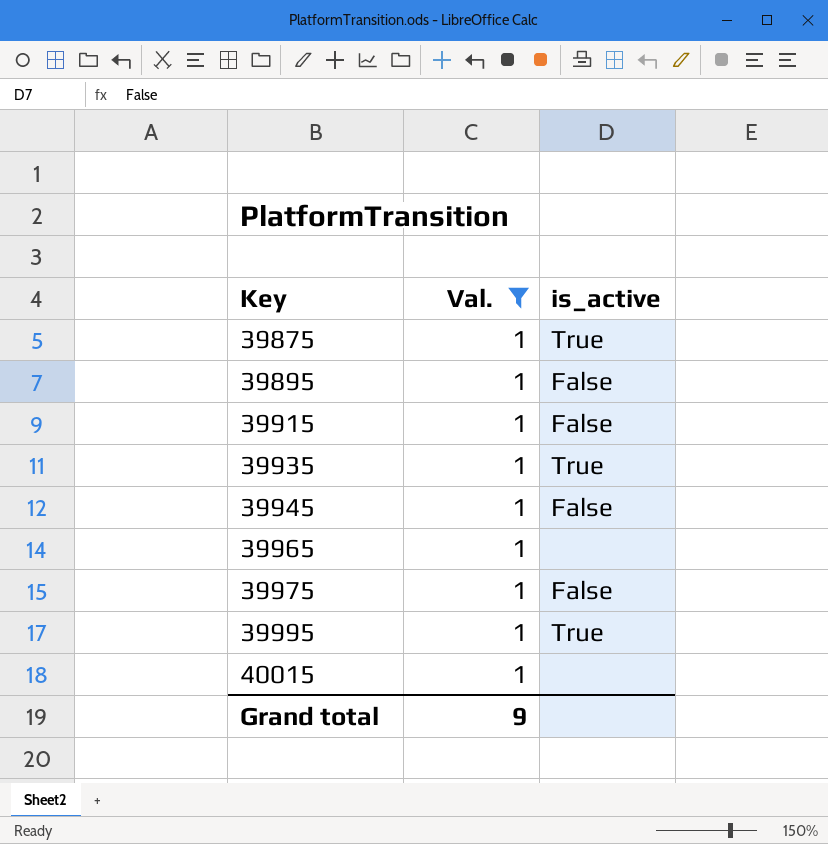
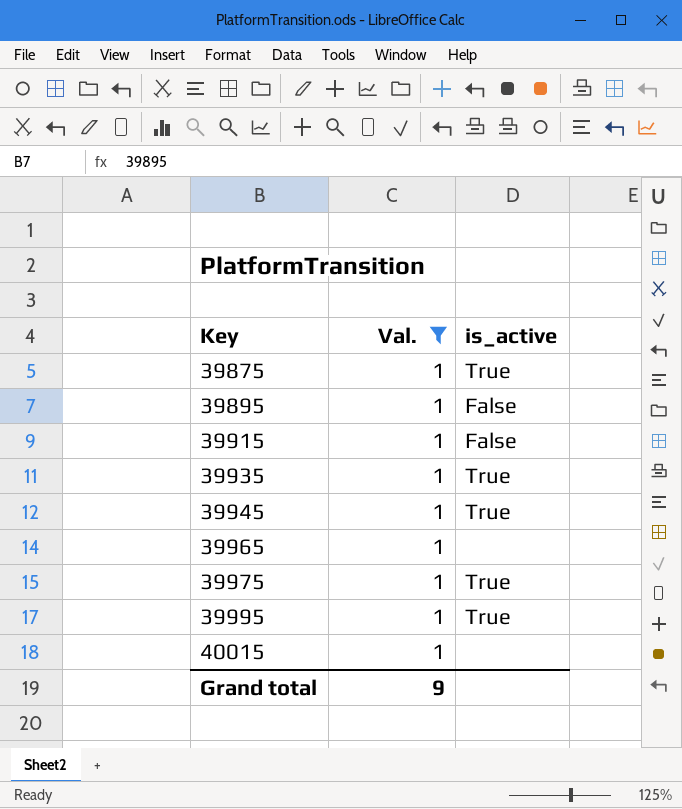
39945 | is_active: False -> True
39975 | is_active: False -> True

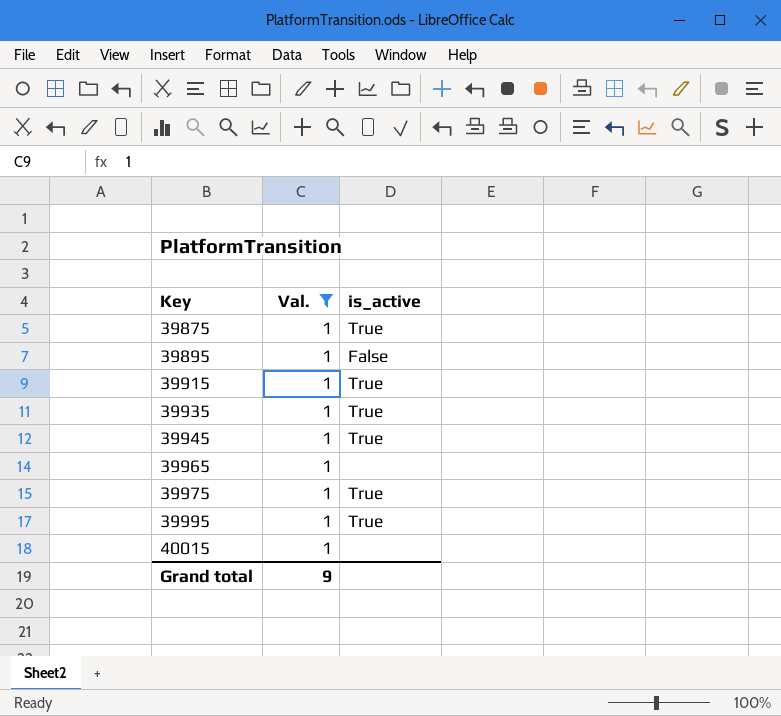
39915 | is_active: False -> True

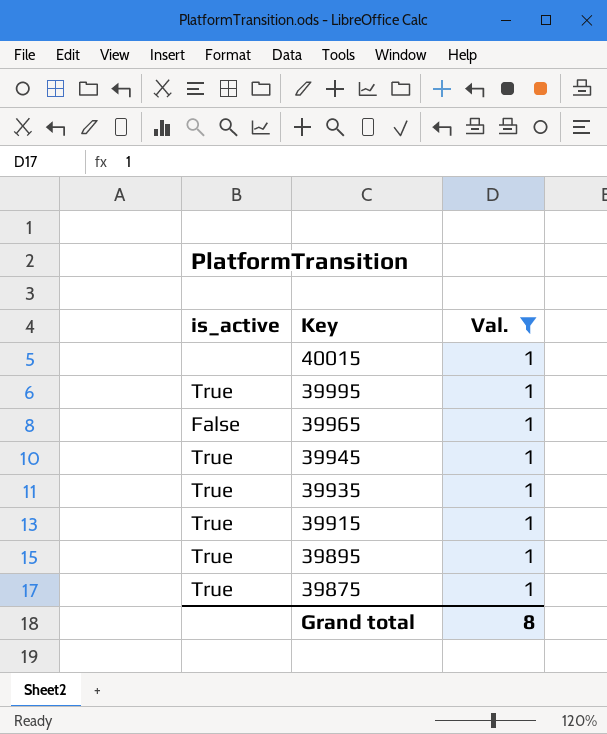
row order: Key ascending -> Key descending
column is_active | position: 3 -> 1
row 39975: 1 | True -> none
39965 | is_active: none -> False
39895 | is_active: False -> True
Grand total | Val.: 9 -> 8

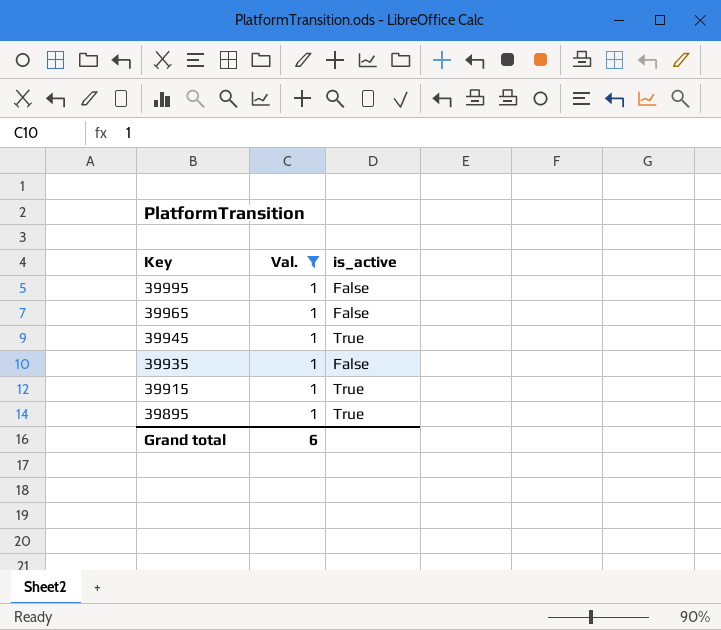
column is_active | position: 1 -> 3
row 40015: none | 1 -> none
row 39875: True | 1 -> none
39995 | is_active: True -> False
39935 | is_active: True -> False
Grand total | Val.: 8 -> 6

